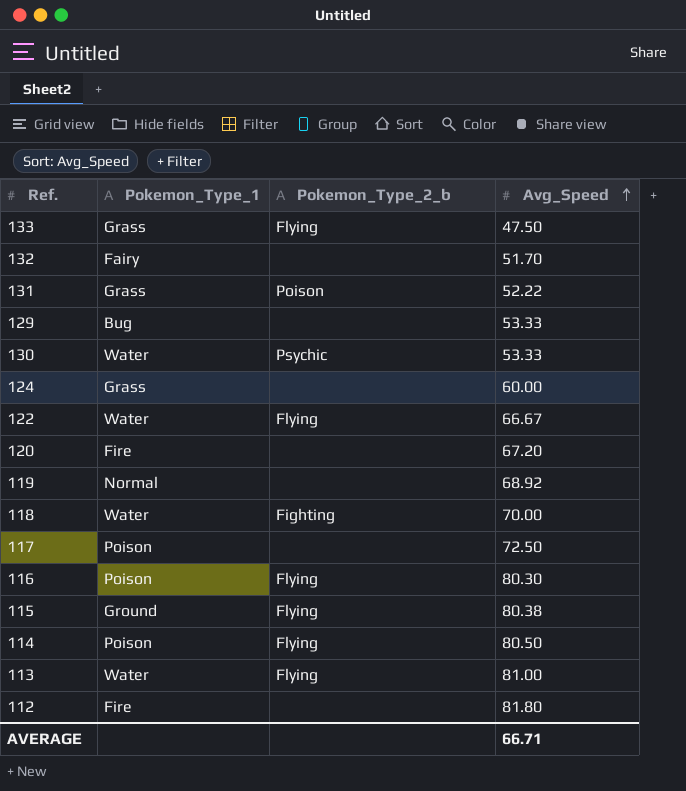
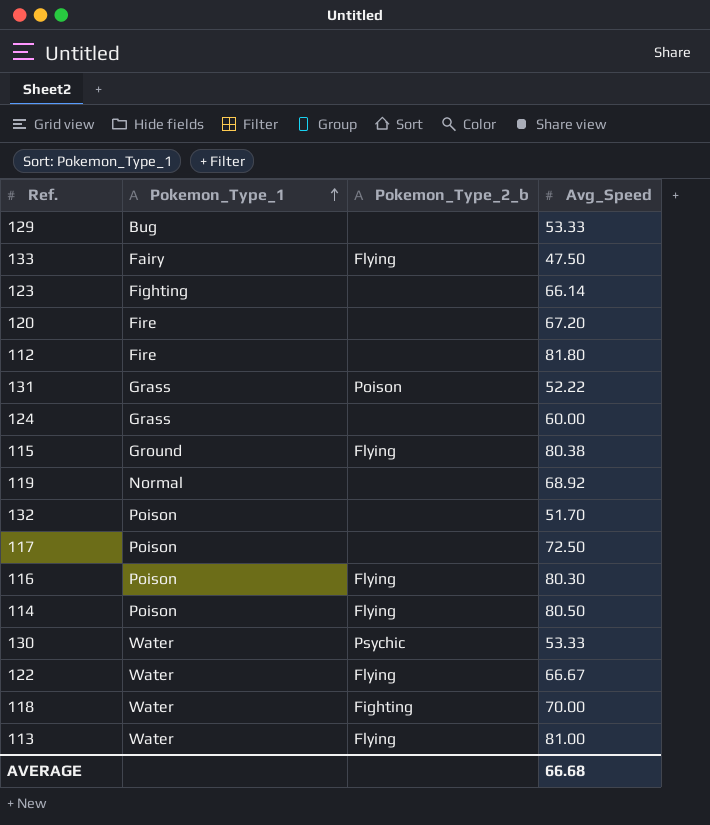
row order: Avg_Speed ascending -> Pokemon_Type_1 ascending
133 | Pokemon_Type_1: Grass -> Fairy
row 123: none -> Fighting | none | 66.14
132 | Pokemon_Type_1: Fairy -> Poison
AVERAGE | Avg_Speed: 66.71 -> 66.68

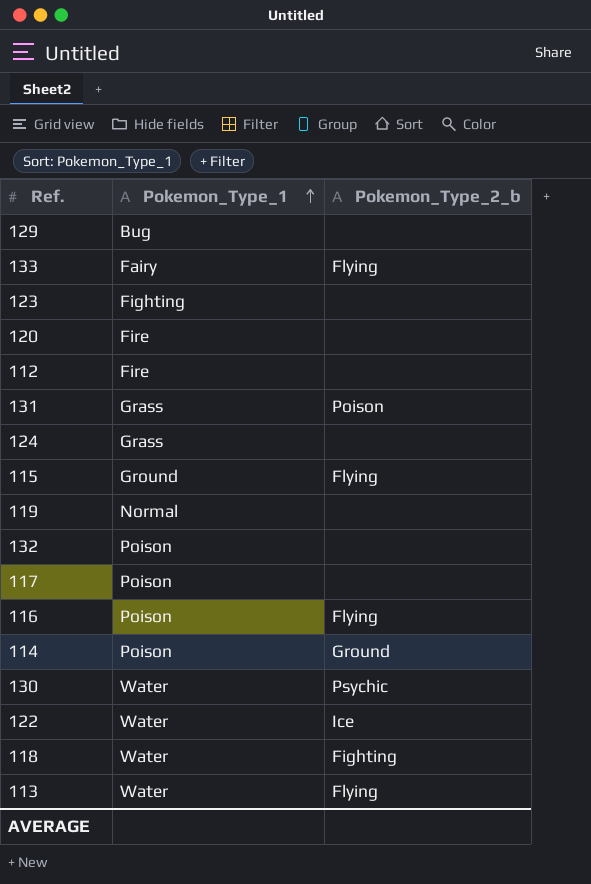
column Avg_Speed | position: 4 -> none
114 | Pokemon_Type_2_b: Flying -> Ground
122 | Pokemon_Type_2_b: Flying -> Ice

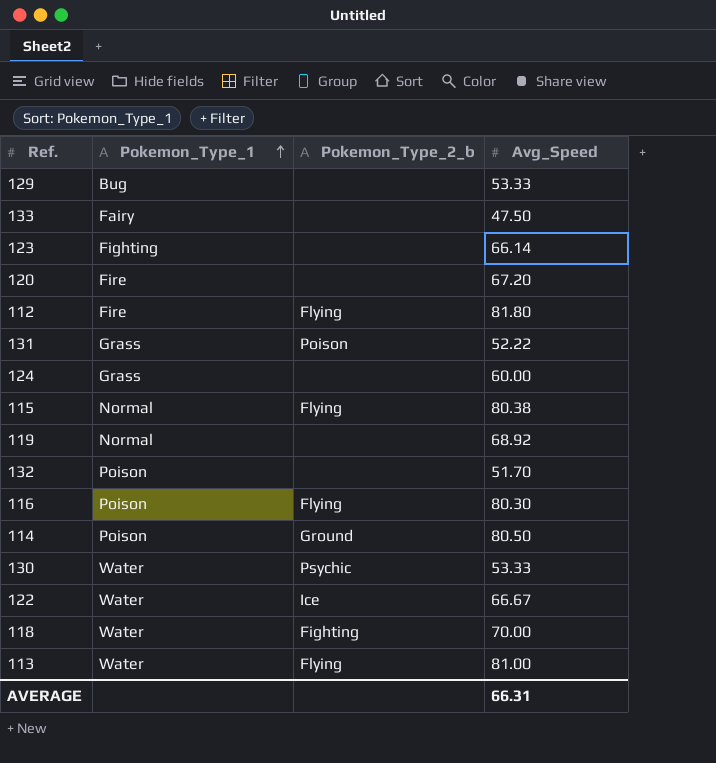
column Avg_Speed | position: none -> 4
row 117: Poison | none -> none
133 | Pokemon_Type_2_b: Flying -> none
112 | Pokemon_Type_2_b: none -> Flying
115 | Pokemon_Type_1: Ground -> Normal

